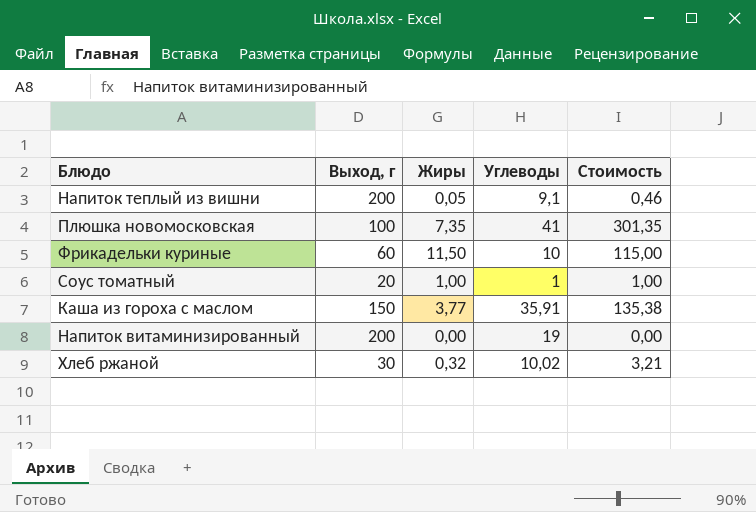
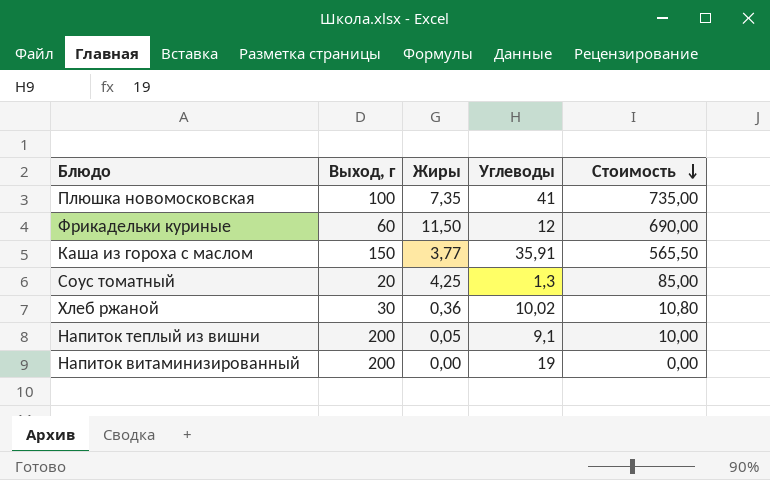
row order: none -> Стоимость descending
column Стоимость | formula: [Жиры] * [Углеводы] -> [Выход, г] * [Жиры]
Фрикадельки куриные | Углеводы: 10 -> 12
Соус томатный | Жиры: 1,00 -> 4,25
Соус томатный | Углеводы: 1 -> 1,3
Хлеб ржаной | Жиры: 0,32 -> 0,36

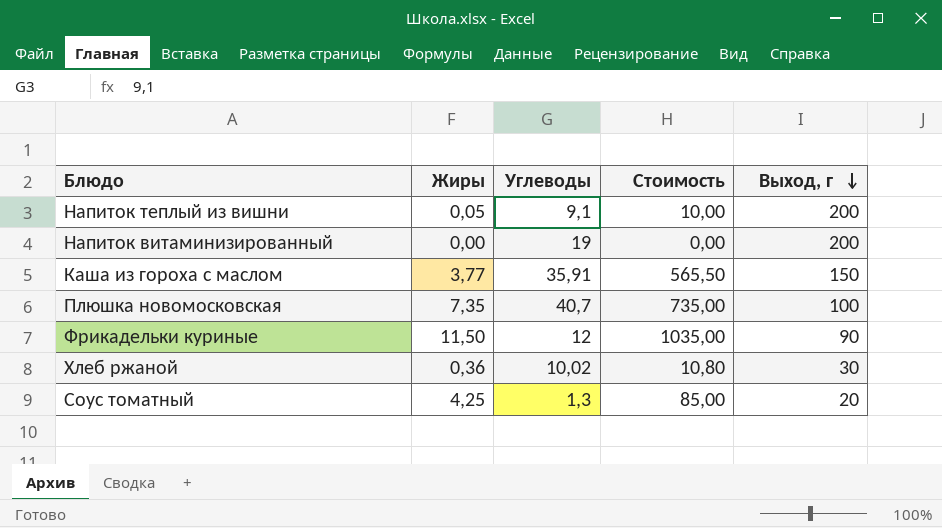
row order: Стоимость descending -> Выход, г descending
column Выход, г | position: 2 -> 5
Плюшка новомосковская | Углеводы: 41 -> 40,7
Фрикадельки куриные | Стоимость: 690,00 -> 1035,00
Фрикадельки куриные | Выход, г: 60 -> 90

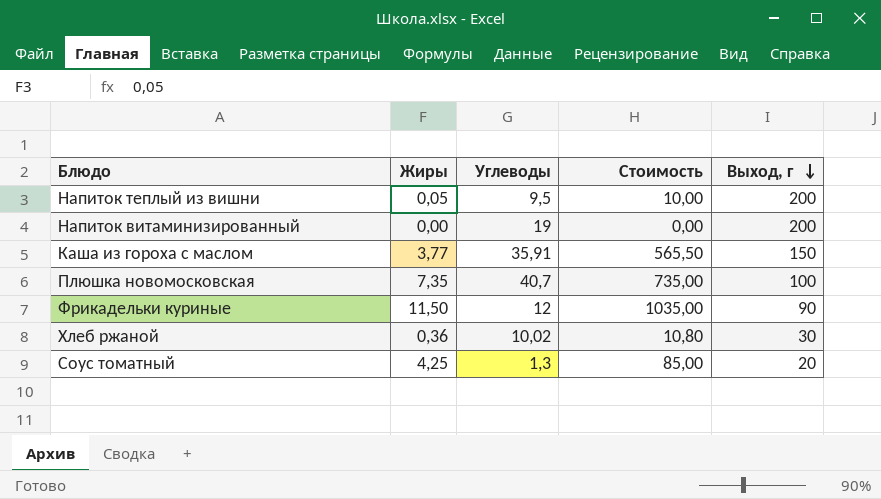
Напиток теплый из вишни | Углеводы: 9,1 -> 9,5

